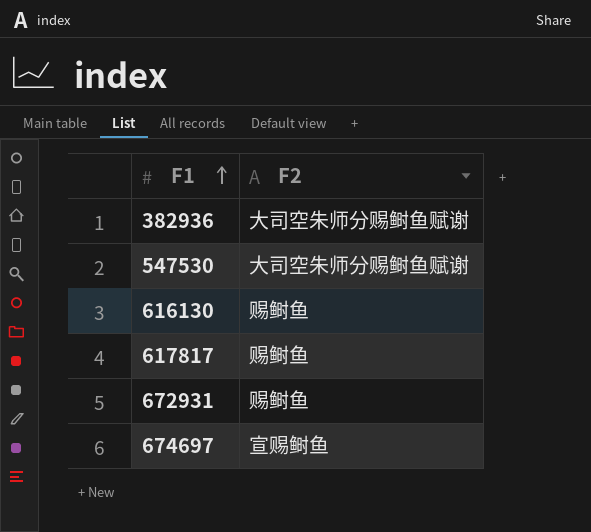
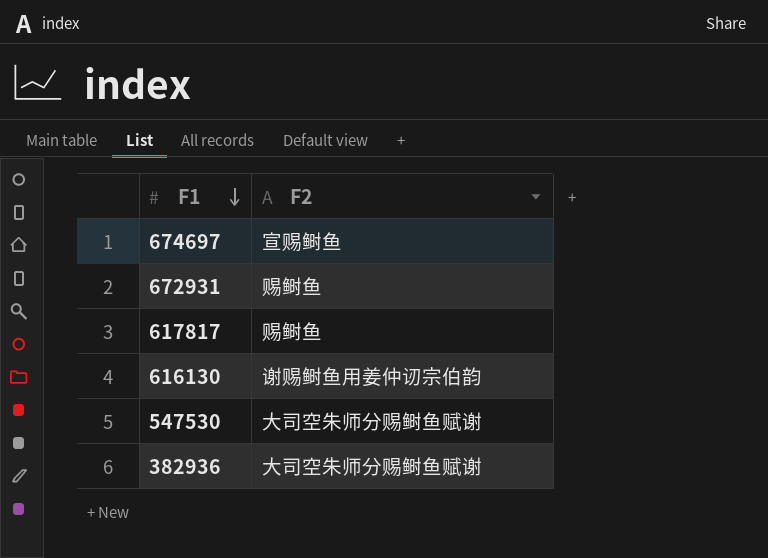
row order: F1 ascending -> F1 descending
616130 | F2: 赐鲥鱼 -> 谢赐鲥鱼用姜仲讱宗伯韵

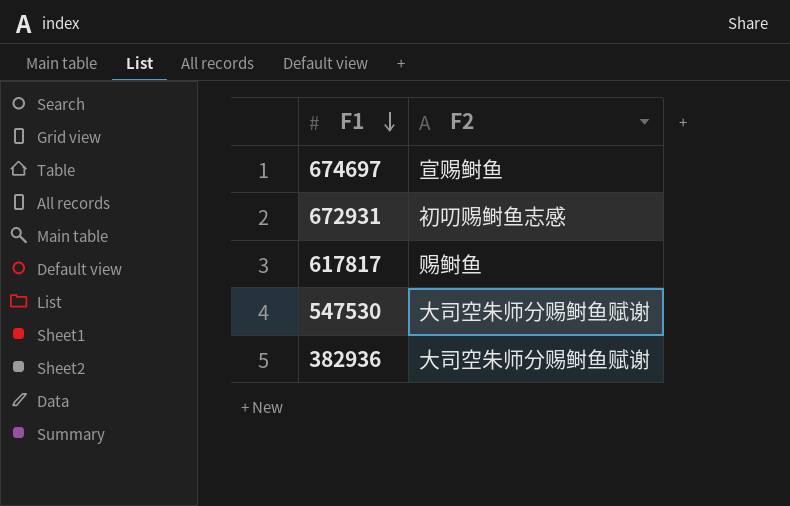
row 616130: 谢赐鲥鱼用姜仲讱宗伯韵 -> none
672931 | F2: 赐鲥鱼 -> 初叨赐鲥鱼志感

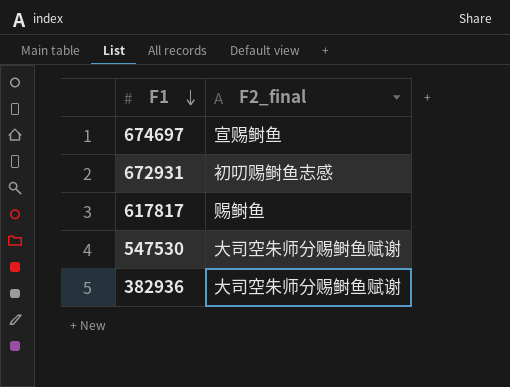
column name: F2 -> F2_final

